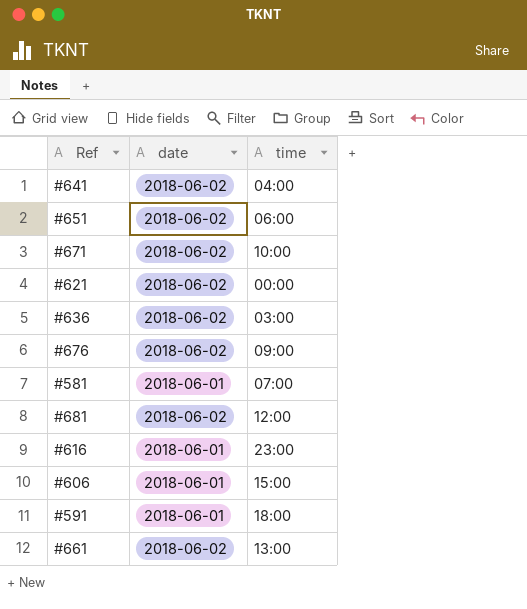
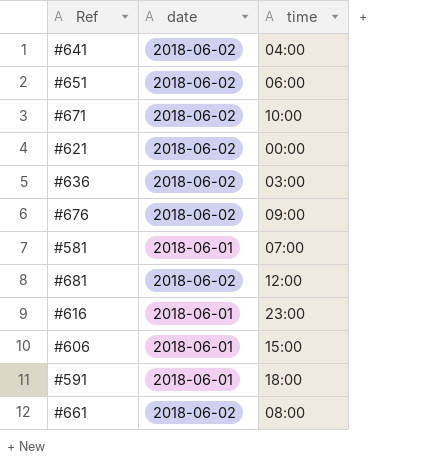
#661 | time: 13:00 -> 08:00

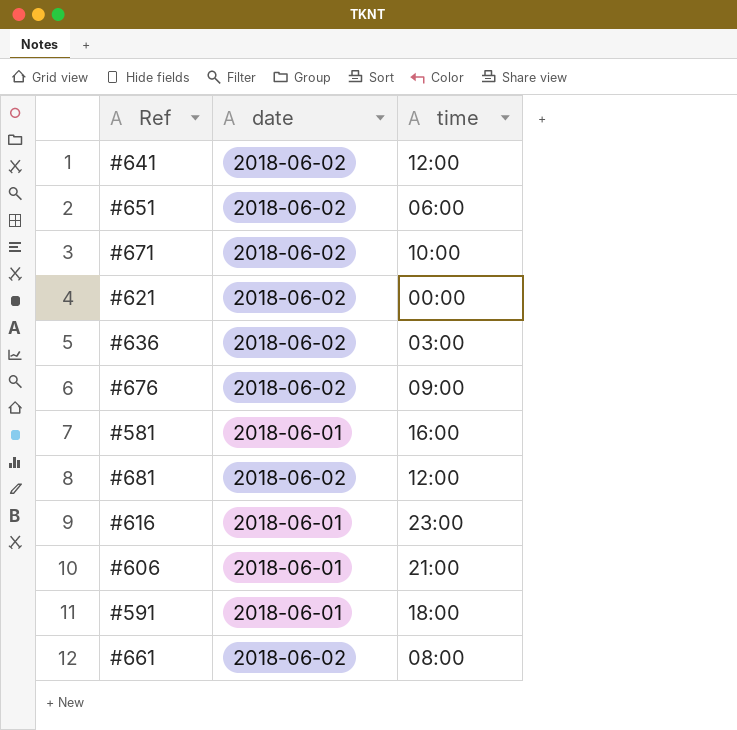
#641 | time: 04:00 -> 12:00
#581 | time: 07:00 -> 16:00
#606 | time: 15:00 -> 21:00

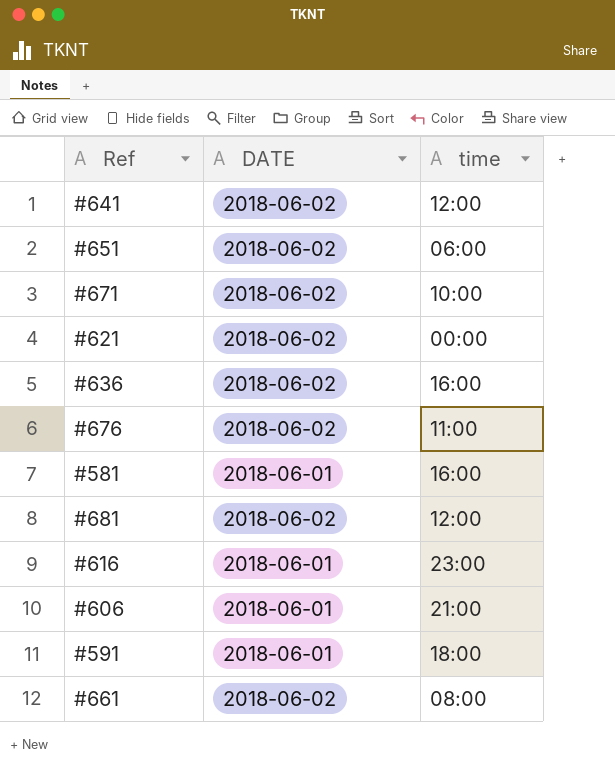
column name: date -> DATE
#636 | time: 03:00 -> 16:00
#676 | time: 09:00 -> 11:00

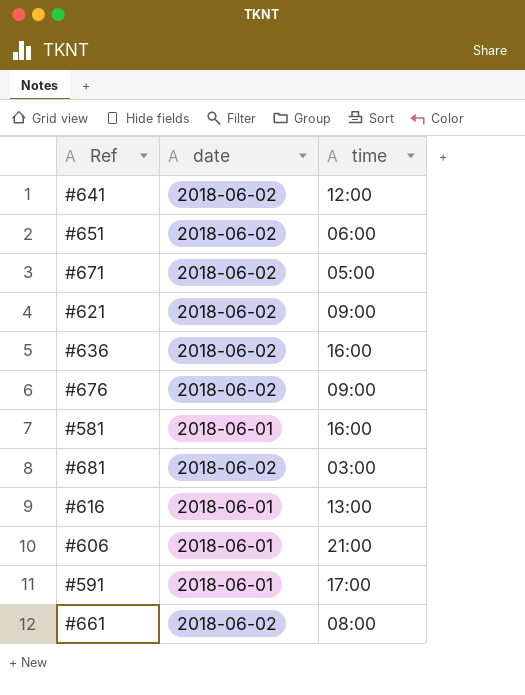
column name: DATE -> date
#671 | time: 10:00 -> 05:00
#621 | time: 00:00 -> 09:00
#676 | time: 11:00 -> 09:00
#681 | time: 12:00 -> 03:00
#616 | time: 23:00 -> 13:00
#591 | time: 18:00 -> 17:00

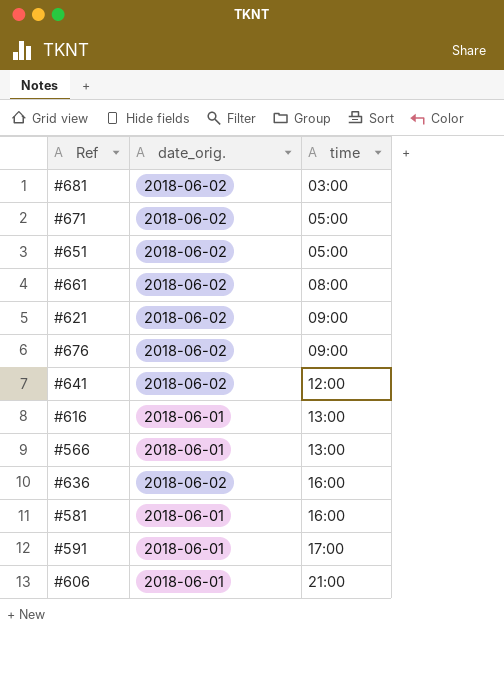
row order: none -> time ascending
column name: date -> date_orig.
#651 | time: 06:00 -> 05:00
row #566: none -> 2018-06-01 | 13:00

